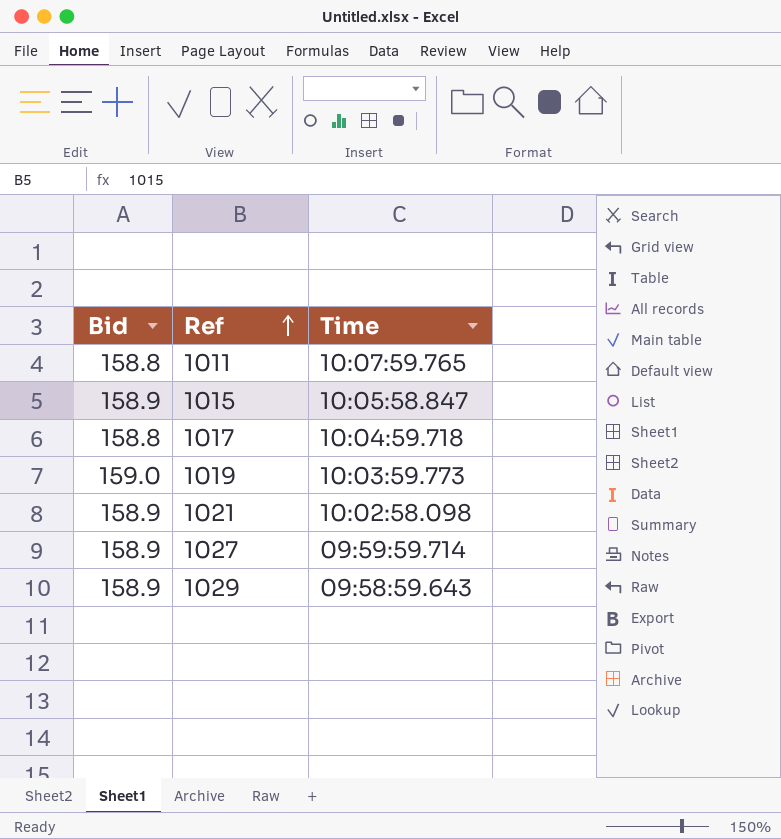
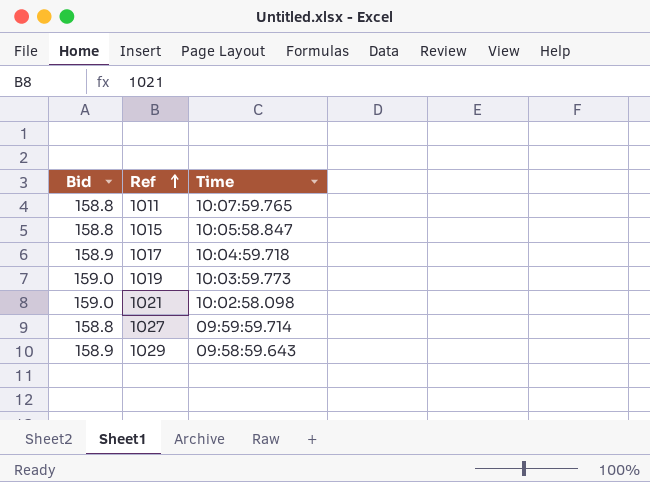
1015 | Bid: 158.9 -> 158.8
1017 | Bid: 158.8 -> 158.9
1021 | Bid: 158.9 -> 159.0
1027 | Bid: 158.9 -> 158.8

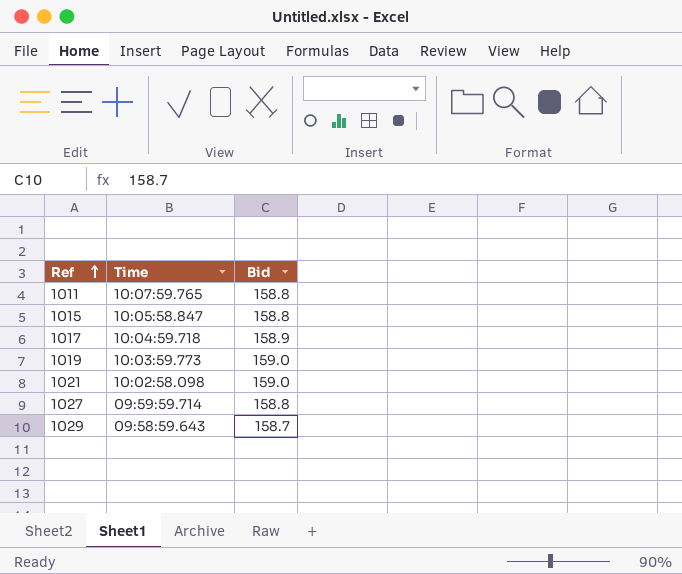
column Bid | position: 1 -> 3
1029 | Bid: 158.9 -> 158.7

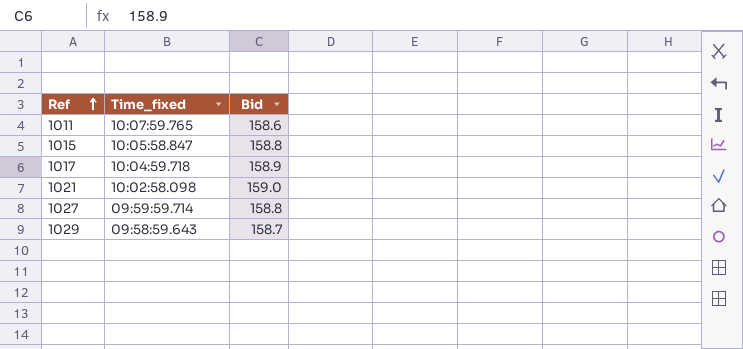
column name: Time -> Time_fixed
row 1019: 10:03:59.773 | 159.0 -> none
1011 | Bid: 158.8 -> 158.6

